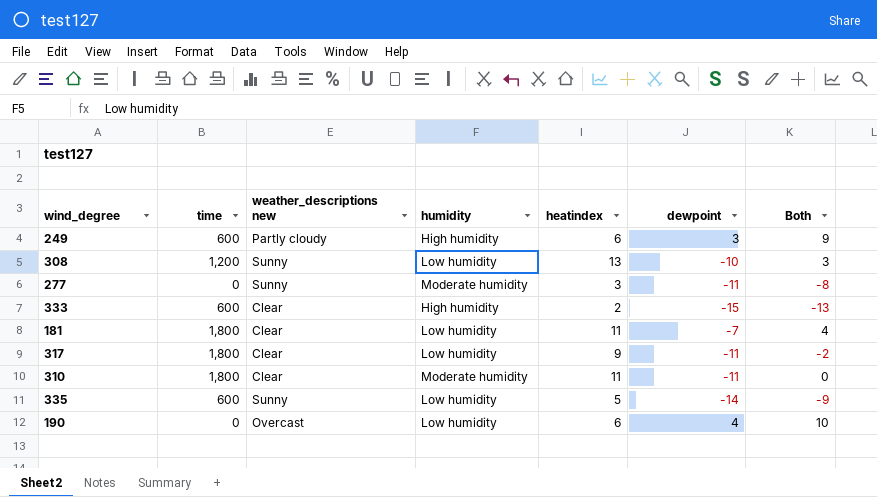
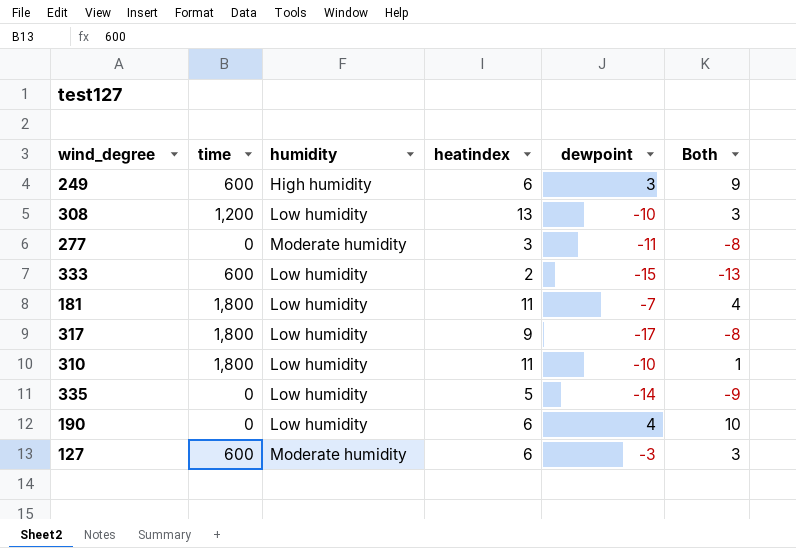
column weather_descriptions new | position: 3 -> none
333 | humidity: High humidity -> Low humidity
317 | dewpoint: -11 -> -17
317 | Both: -2 -> -8
310 | humidity: Moderate humidity -> Low humidity
310 | dewpoint: -11 -> -10
310 | Both: 0 -> 1
335 | time: 600 -> 0
row 127: none -> 600 | Moderate humidity | 6 | -3 | 3

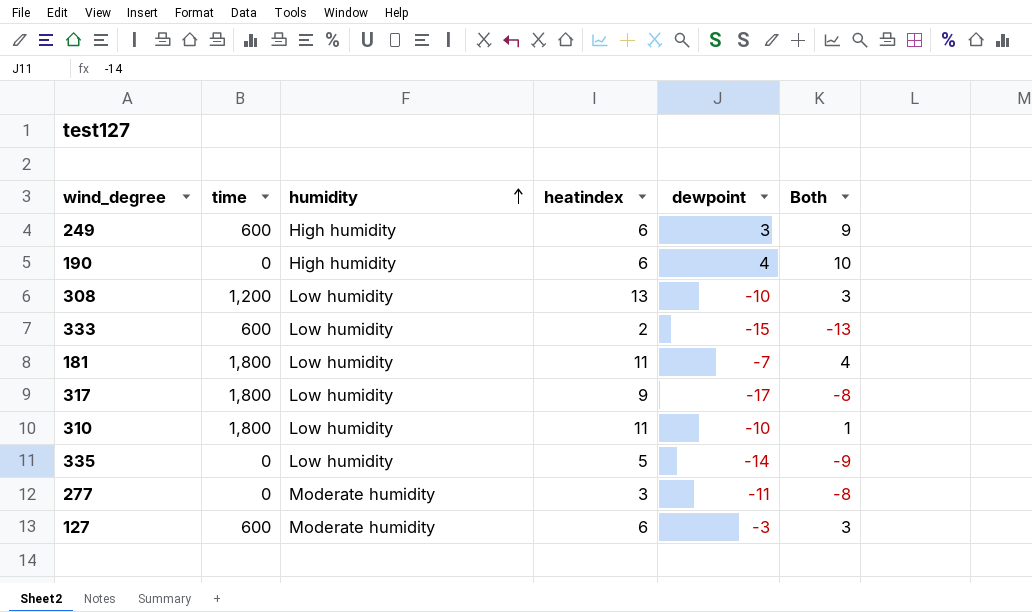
row order: none -> humidity ascending
190 | humidity: Low humidity -> High humidity

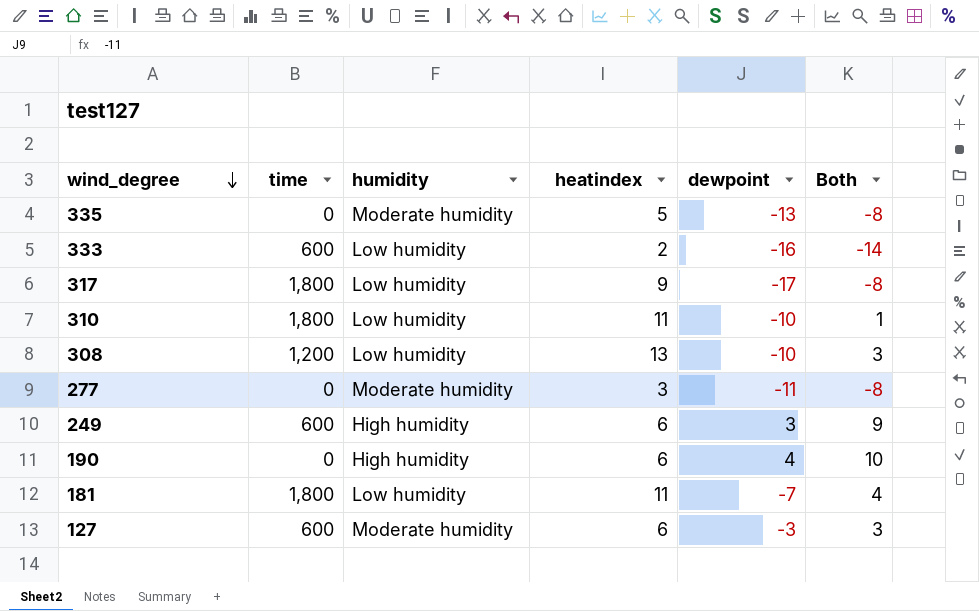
row order: humidity ascending -> wind_degree descending
335 | humidity: Low humidity -> Moderate humidity
335 | dewpoint: -14 -> -13
335 | Both: -9 -> -8
333 | dewpoint: -15 -> -16
333 | Both: -13 -> -14

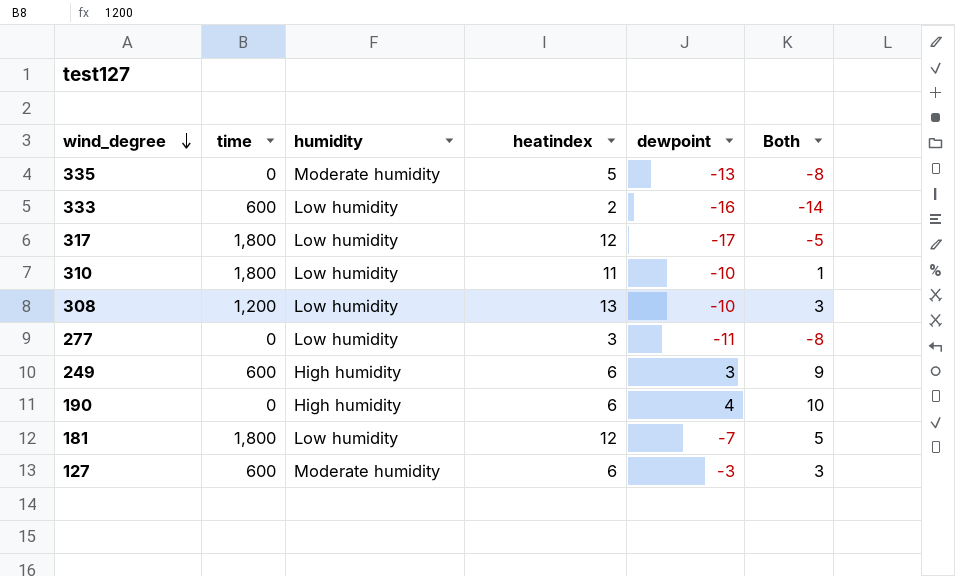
317 | heatindex: 9 -> 12
317 | Both: -8 -> -5
277 | humidity: Moderate humidity -> Low humidity
181 | heatindex: 11 -> 12
181 | Both: 4 -> 5

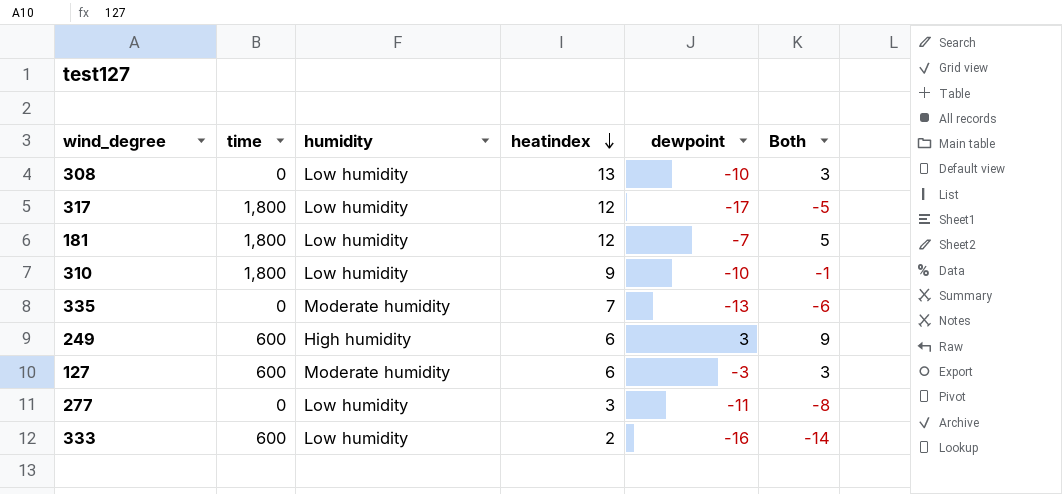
row order: wind_degree descending -> heatindex descending
row 190: 0 | High humidity | 6 | 4 | 10 -> none
308 | time: 1,200 -> 0
310 | heatindex: 11 -> 9
310 | Both: 1 -> -1
335 | heatindex: 5 -> 7
335 | Both: -8 -> -6

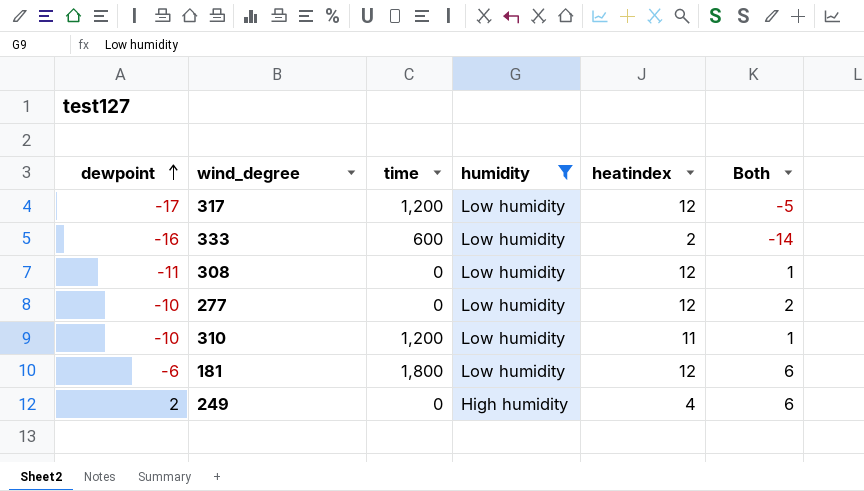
filter: none -> humidity != Moderate humidity
row order: heatindex descending -> dewpoint ascending
column dewpoint | position: 5 -> 1
317 | time: 1,800 -> 1,200
308 | dewpoint: -10 -> -11
308 | heatindex: 13 -> 12
308 | Both: 3 -> 1
277 | dewpoint: -11 -> -10
277 | heatindex: 3 -> 12
277 | Both: -8 -> 2
310 | time: 1,800 -> 1,200
310 | heatindex: 9 -> 11
310 | Both: -1 -> 1
181 | dewpoint: -7 -> -6
181 | Both: 5 -> 6
249 | dewpoint: 3 -> 2
249 | time: 600 -> 0
249 | heatindex: 6 -> 4
249 | Both: 9 -> 6

